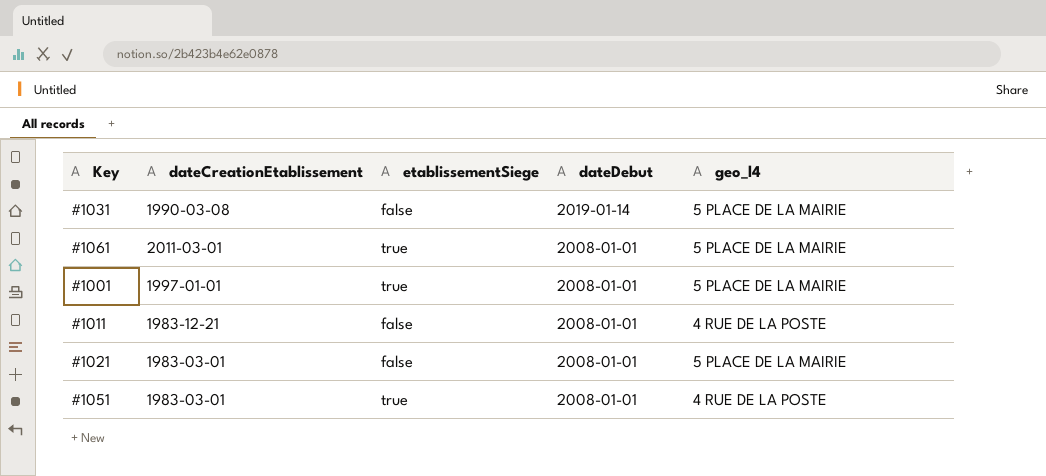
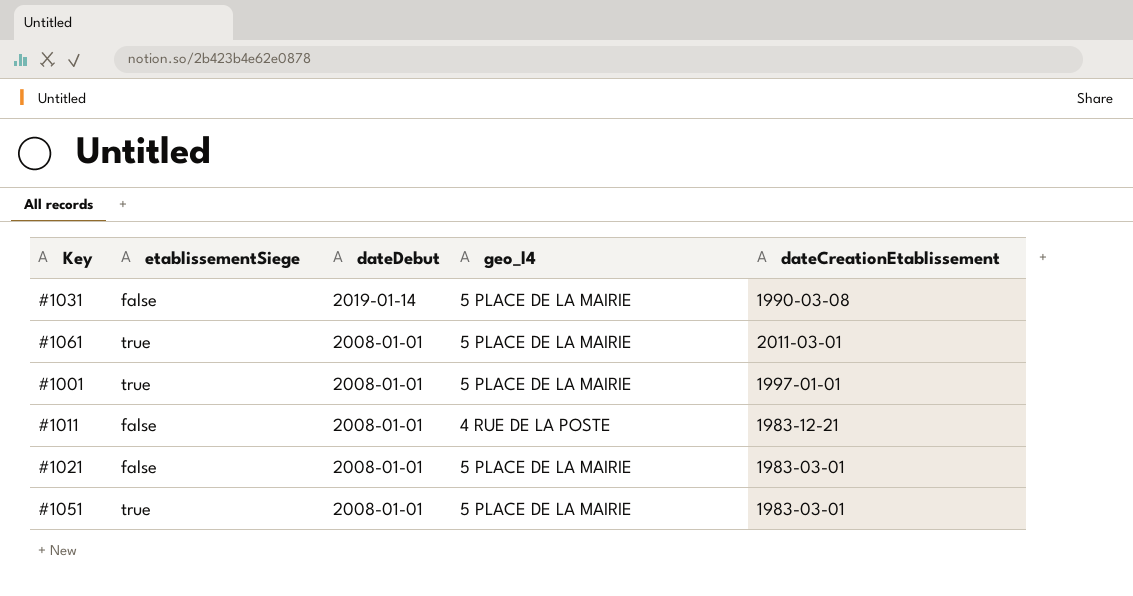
column dateCreationEtablissement | position: 2 -> 5
#1051 | geo_l4: 4 RUE DE LA POSTE -> 5 PLACE DE LA MAIRIE

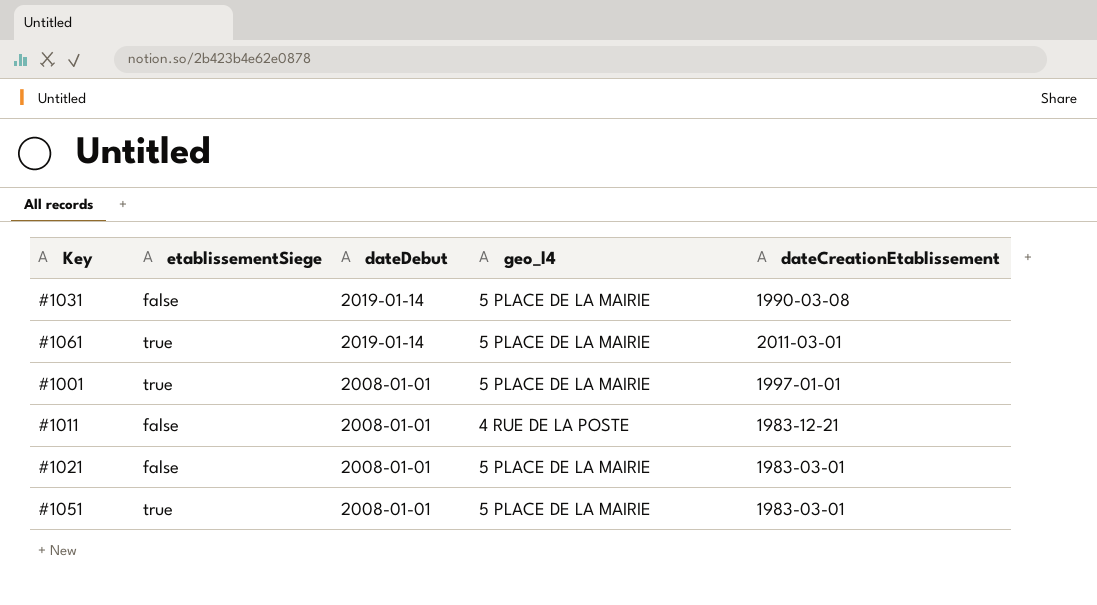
#1061 | dateDebut: 2008-01-01 -> 2019-01-14

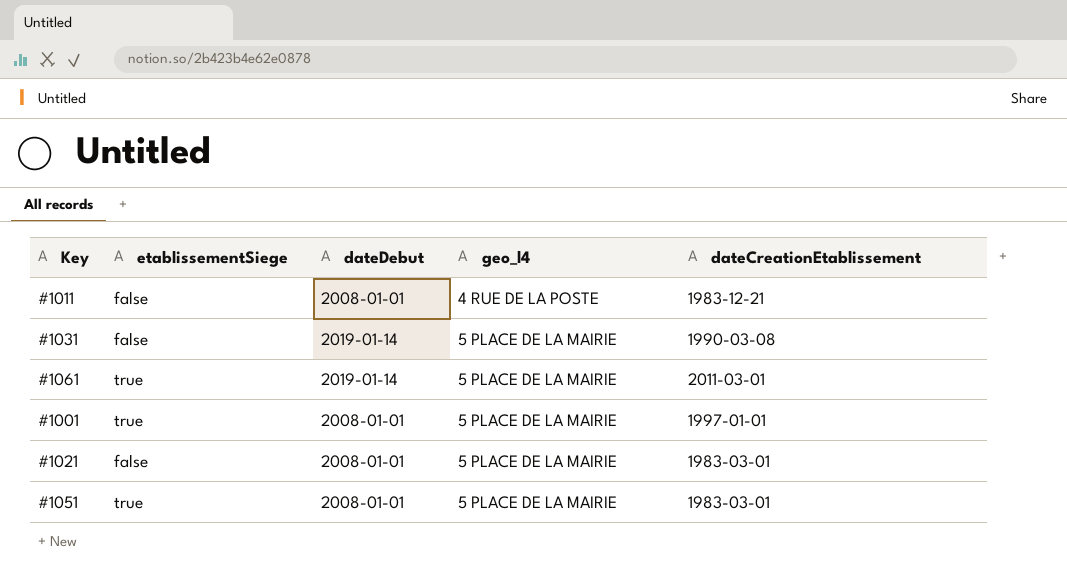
row order: dateDebut descending -> geo_l4 ascending

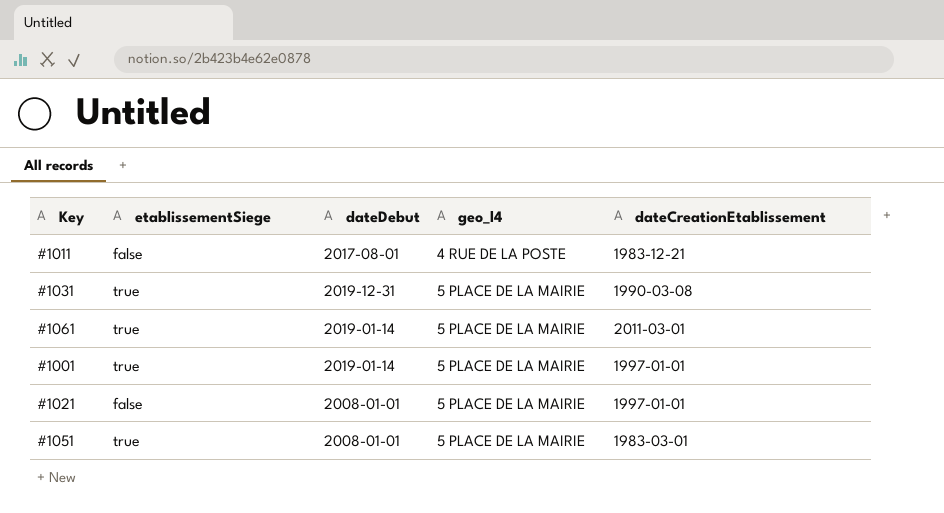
#1011 | dateDebut: 2008-01-01 -> 2017-08-01
#1031 | etablissementSiege: false -> true
#1031 | dateDebut: 2019-01-14 -> 2019-12-31
#1001 | dateDebut: 2008-01-01 -> 2019-01-14
#1021 | dateCreationEtablissement: 1983-03-01 -> 1997-01-01

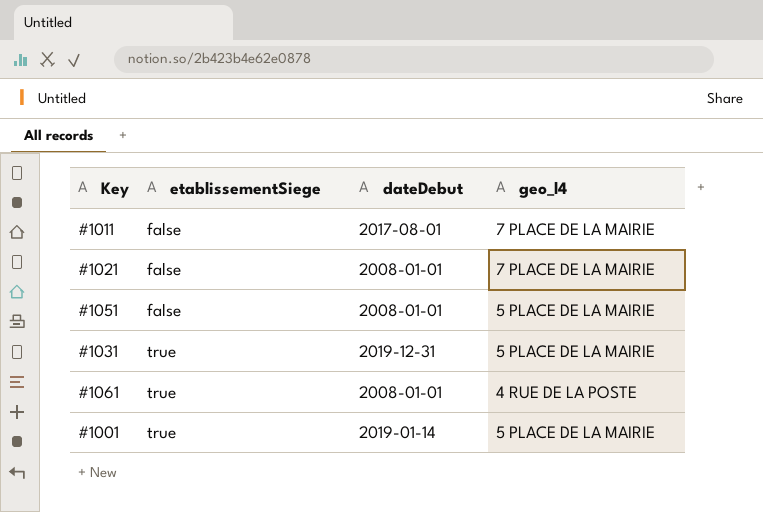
row order: geo_l4 ascending -> etablissementSiege ascending
column dateCreationEtablissement | position: 5 -> none
#1011 | geo_l4: 4 RUE DE LA POSTE -> 7 PLACE DE LA MAIRIE
#1021 | geo_l4: 5 PLACE DE LA MAIRIE -> 7 PLACE DE LA MAIRIE
#1051 | etablissementSiege: true -> false
#1061 | dateDebut: 2019-01-14 -> 2008-01-01
#1061 | geo_l4: 5 PLACE DE LA MAIRIE -> 4 RUE DE LA POSTE

